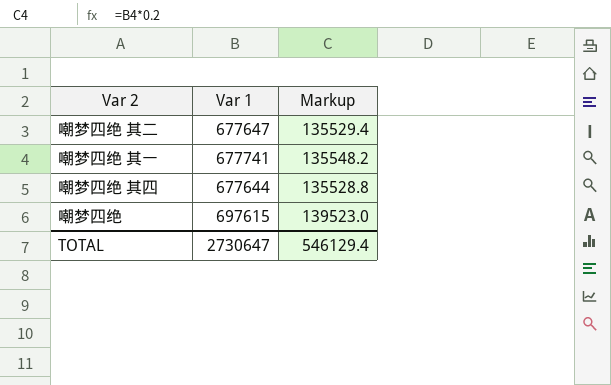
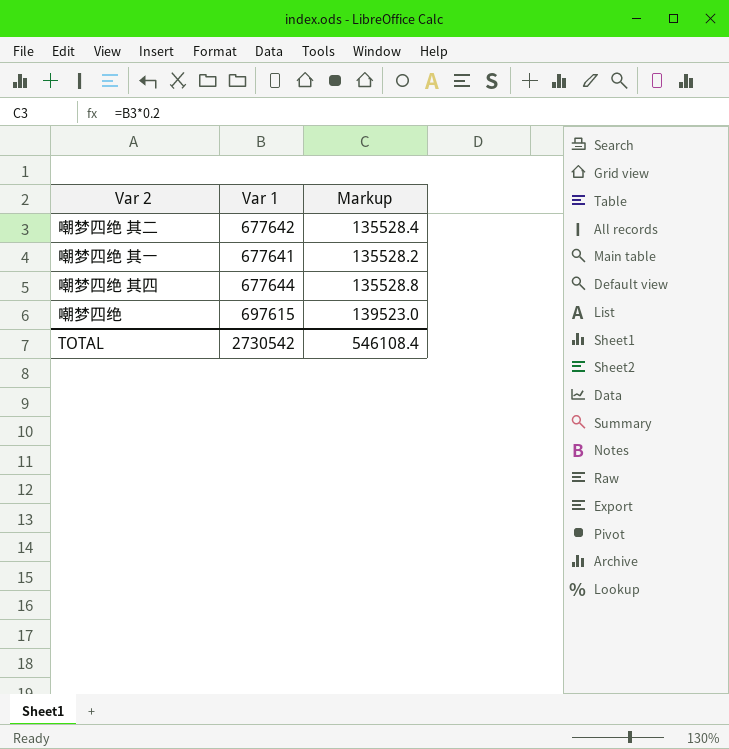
嘲梦四绝 其二 | Var 1: 677647 -> 677642
嘲梦四绝 其二 | Markup: 135529.4 -> 135528.4
嘲梦四绝 其一 | Var 1: 677741 -> 677641
嘲梦四绝 其一 | Markup: 135548.2 -> 135528.2
TOTAL | Var 1: 2730647 -> 2730542
TOTAL | Markup: 546129.4 -> 546108.4

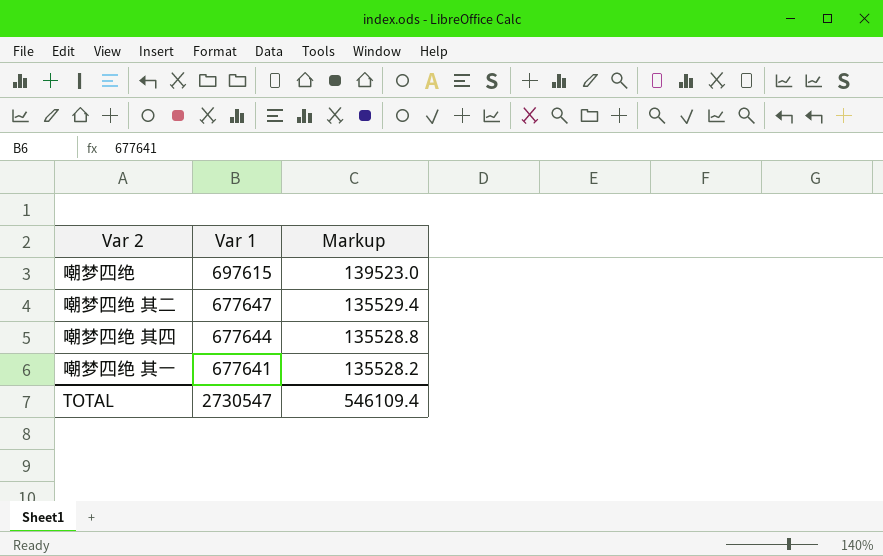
row order: none -> Var 1 descending
嘲梦四绝 其二 | Var 1: 677642 -> 677647
嘲梦四绝 其二 | Markup: 135528.4 -> 135529.4
TOTAL | Var 1: 2730542 -> 2730547
TOTAL | Markup: 546108.4 -> 546109.4

